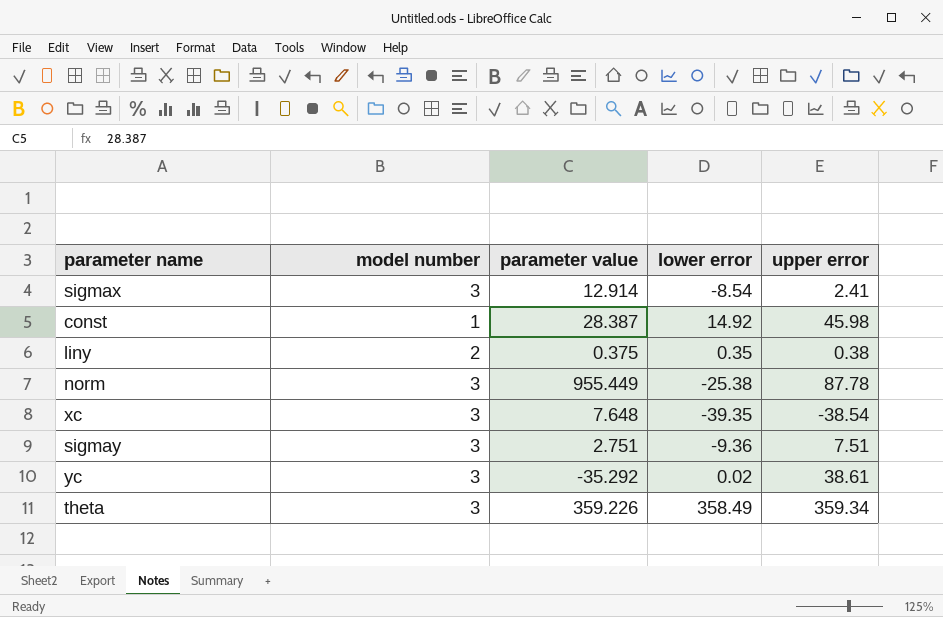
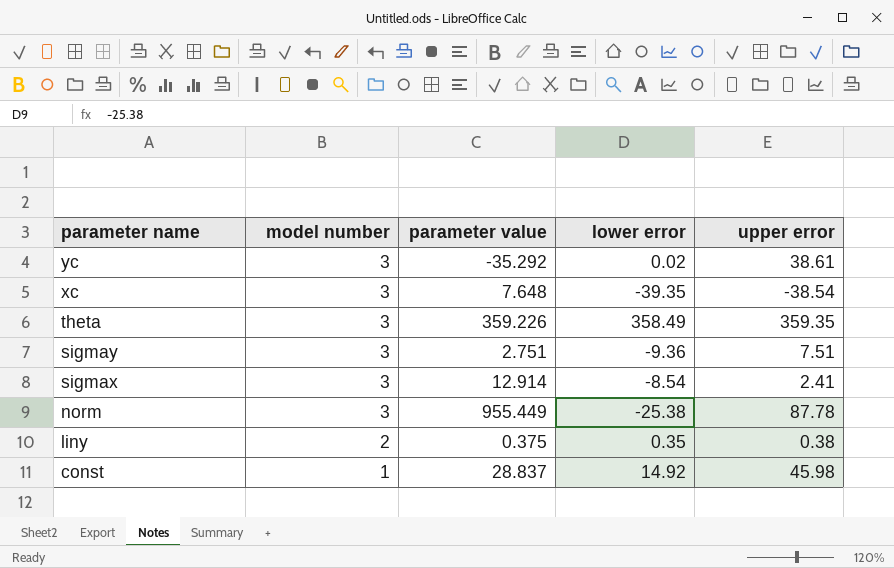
row order: none -> parameter name descending
theta | upper error: 359.34 -> 359.35
const | parameter value: 28.387 -> 28.837

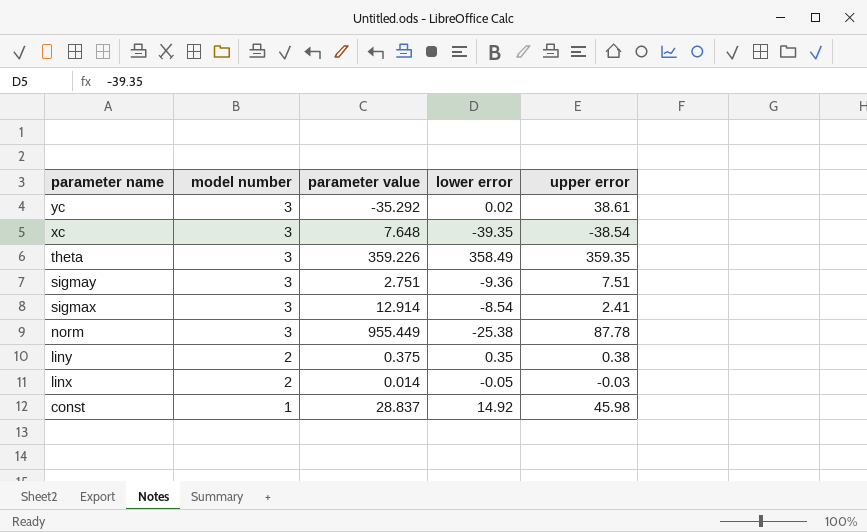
row linx: none -> 2 | 0.014 | -0.05 | -0.03

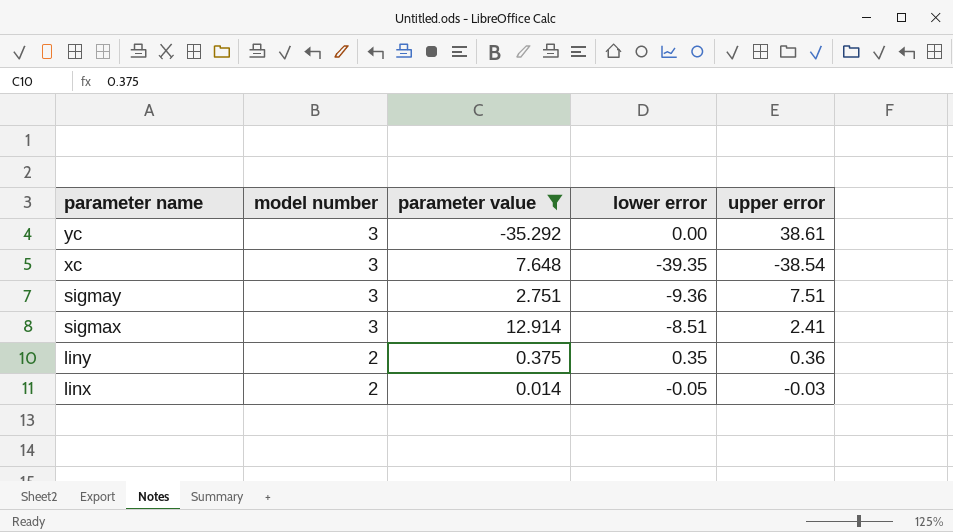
filter: none -> parameter value <= 12.914
yc | lower error: 0.02 -> 0.00
sigmax | lower error: -8.54 -> -8.51
liny | upper error: 0.38 -> 0.36

